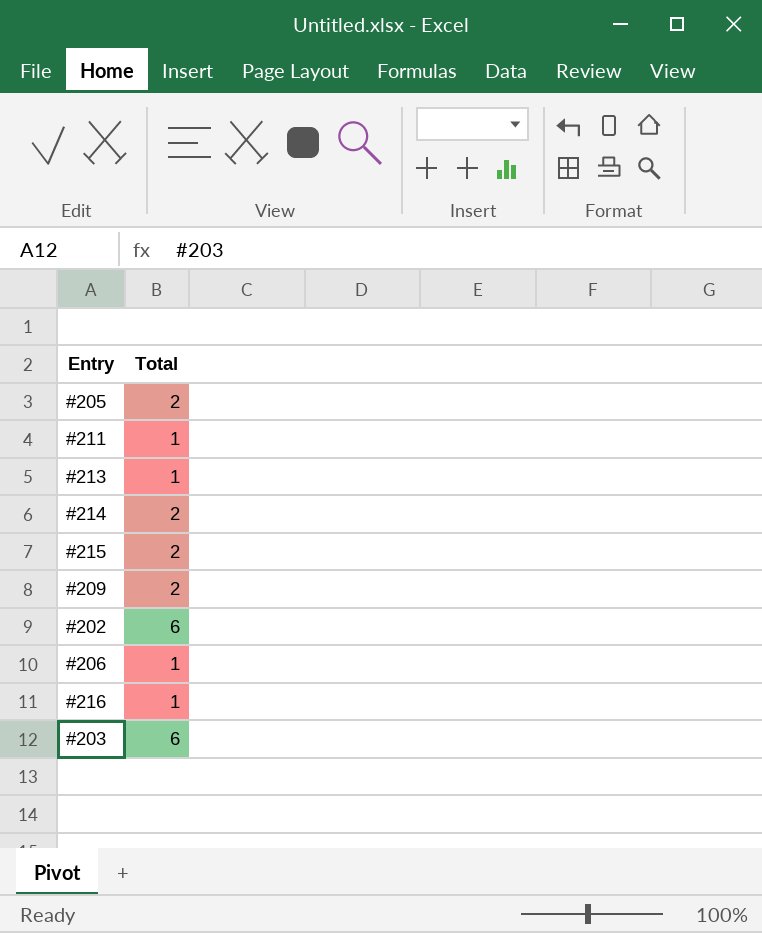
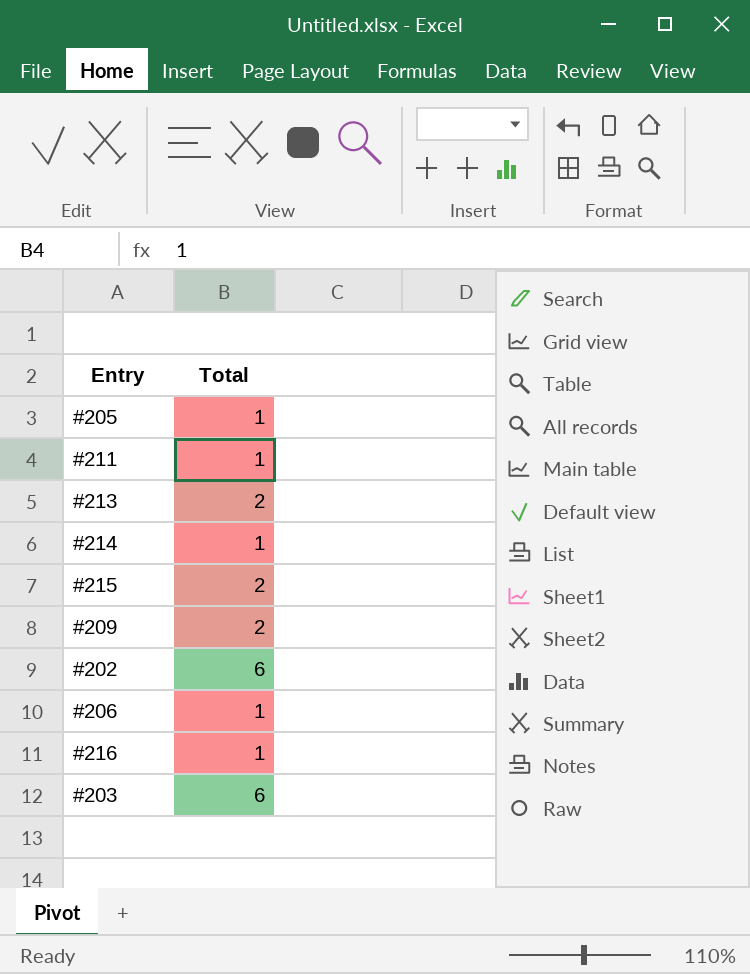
#205 | Total: 2 -> 1
#213 | Total: 1 -> 2
#214 | Total: 2 -> 1

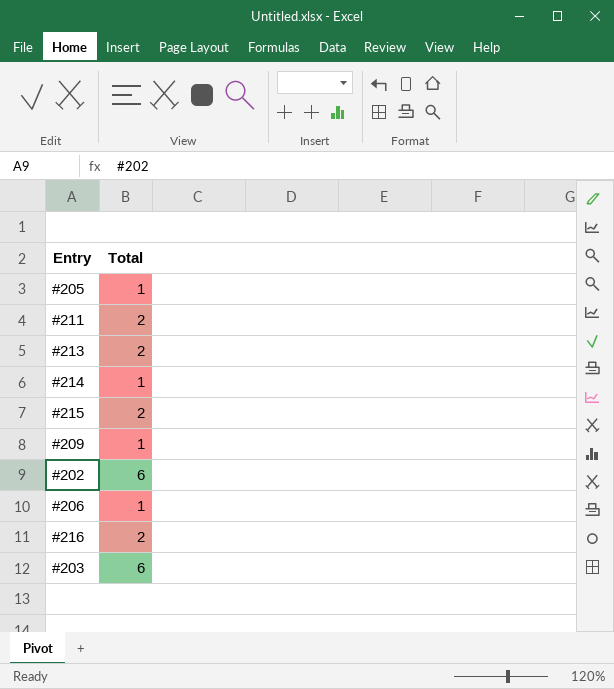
#211 | Total: 1 -> 2
#209 | Total: 2 -> 1
#216 | Total: 1 -> 2

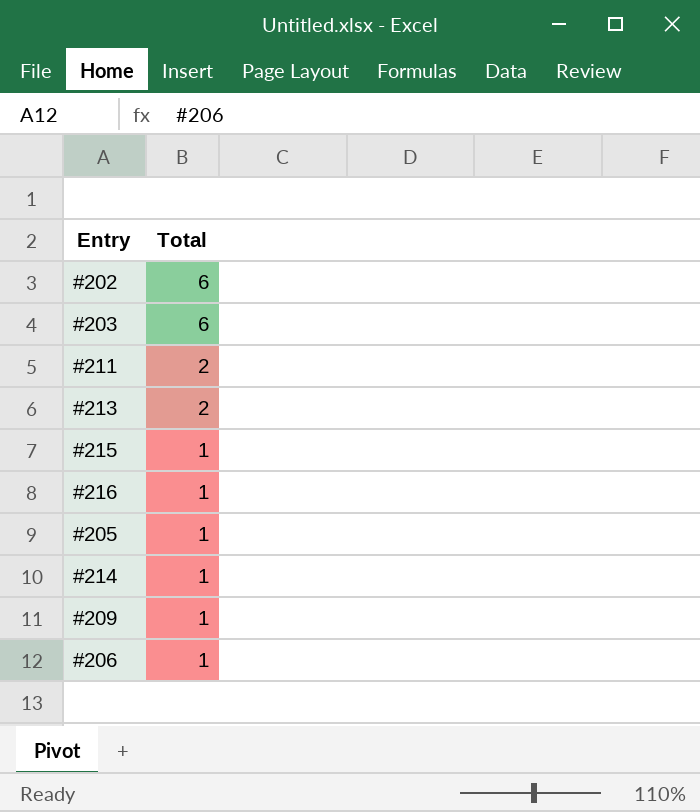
row order: none -> Total descending
#215 | Total: 2 -> 1
#216 | Total: 2 -> 1

